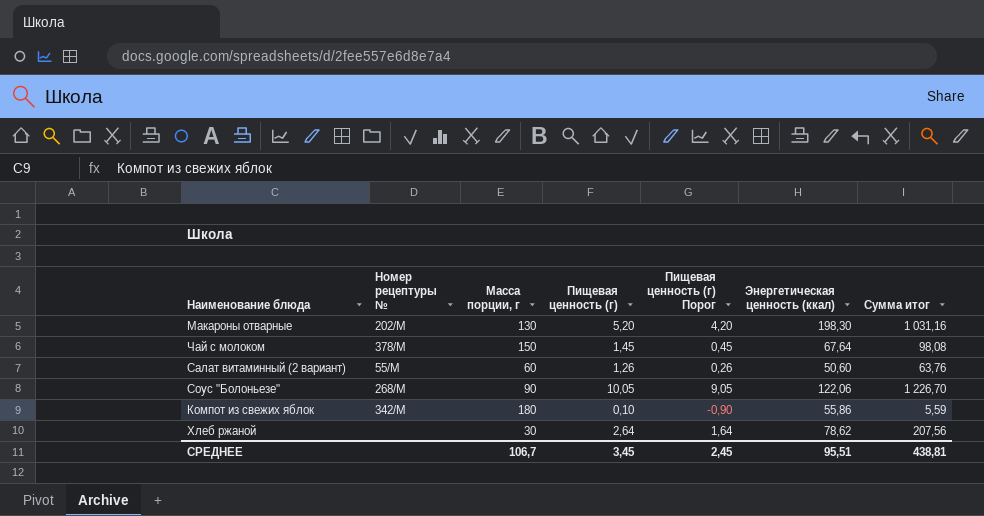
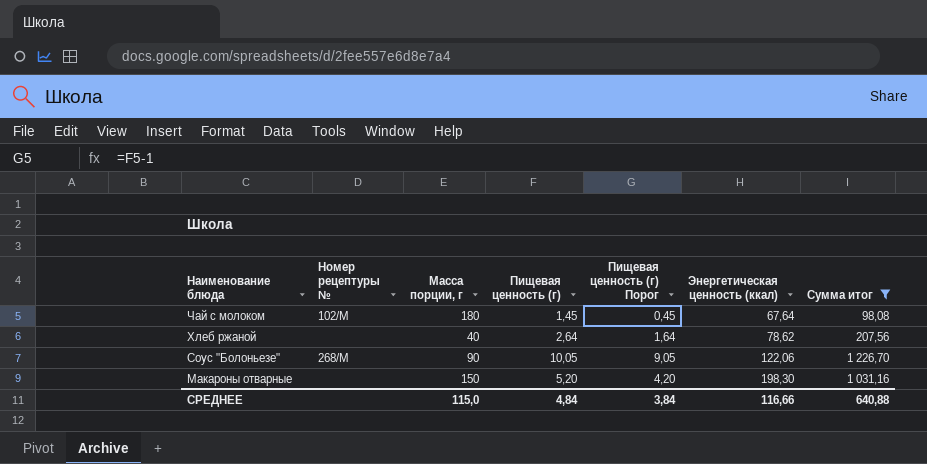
filter: none -> Сумма итог >= 98,08
row order: none -> Наименование блюда descending
Чай с молоком | Номер рецептуры №: 378/М -> 102/М
Чай с молоком | Масса порции, г: 150 -> 180
Хлеб ржаной | Масса порции, г: 30 -> 40
Макароны отварные | Номер рецептуры №: 202/М -> none
Макароны отварные | Масса порции, г: 130 -> 150
СРЕДНЕЕ | Масса порции, г: 106,7 -> 115,0
СРЕДНЕЕ | Пищевая ценность (г): 3,45 -> 4,84
СРЕДНЕЕ | Пищевая ценность (г) Порог: 2,45 -> 3,84
СРЕДНЕЕ | Энергетическая ценность (ккал): 95,51 -> 116,66
СРЕДНЕЕ | Сумма итог: 438,81 -> 640,88

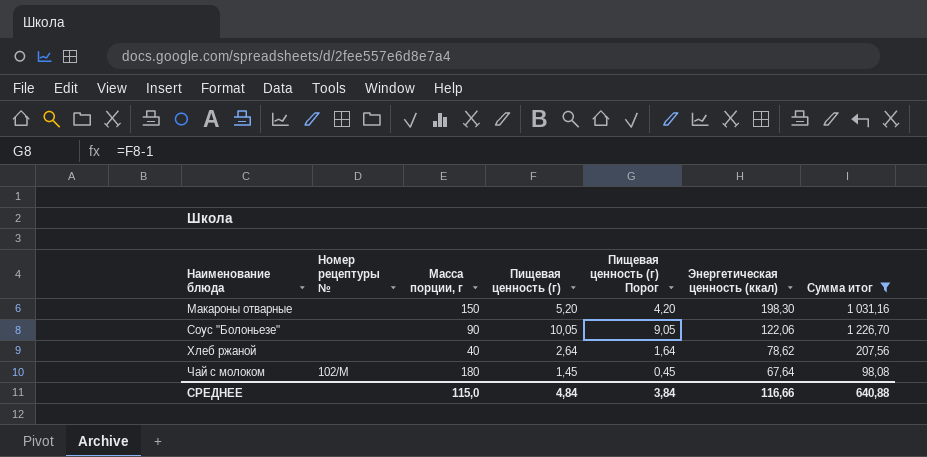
row order: Наименование блюда descending -> Наименование блюда ascending
Соус "Болоньезе" | Номер рецептуры №: 268/М -> none

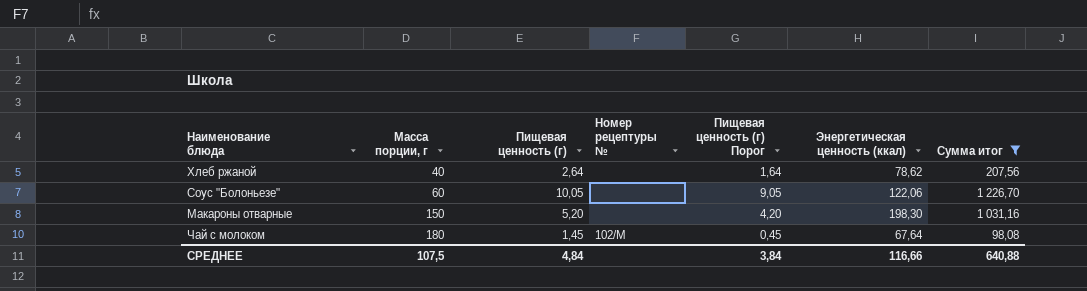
row order: Наименование блюда ascending -> Масса порции, г ascending
column Номер рецептуры № | position: 2 -> 4
Соус "Болоньезе" | Масса порции, г: 90 -> 60
СРЕДНЕЕ | Масса порции, г: 115,0 -> 107,5

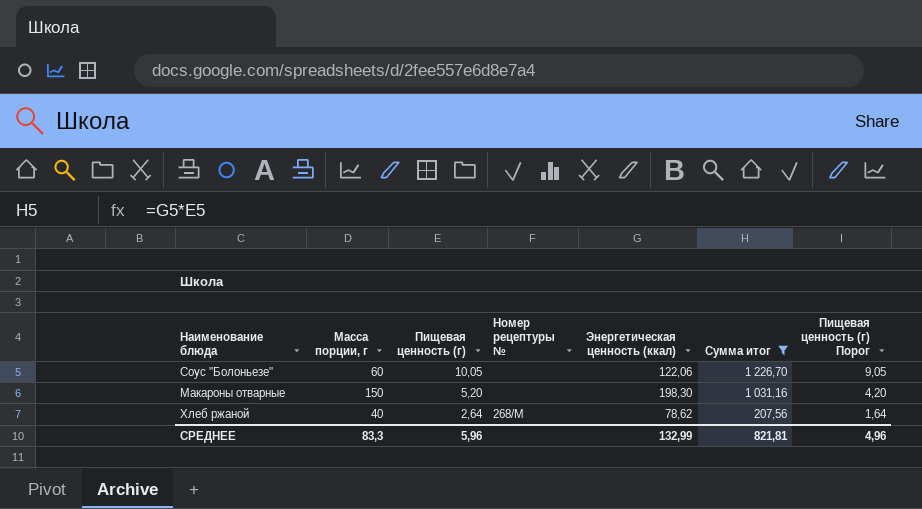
row order: Масса порции, г ascending -> Пищевая ценность (г) descending
column Пищевая ценность (г) Порог | position: 5 -> 7
row Чай с молоком: 180 | 1,45 | 102/М | 0,45 | 67,64 | 98,08 -> none
Хлеб ржаной | Номер рецептуры №: none -> 268/М
СРЕДНЕЕ | Масса порции, г: 107,5 -> 83,3
СРЕДНЕЕ | Пищевая ценность (г): 4,84 -> 5,96
СРЕДНЕЕ | Энергетическая ценность (ккал): 116,66 -> 132,99
СРЕДНЕЕ | Сумма итог: 640,88 -> 821,81
СРЕДНЕЕ | Пищевая ценность (г) Порог: 3,84 -> 4,96

